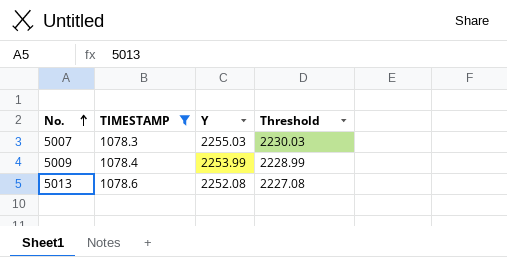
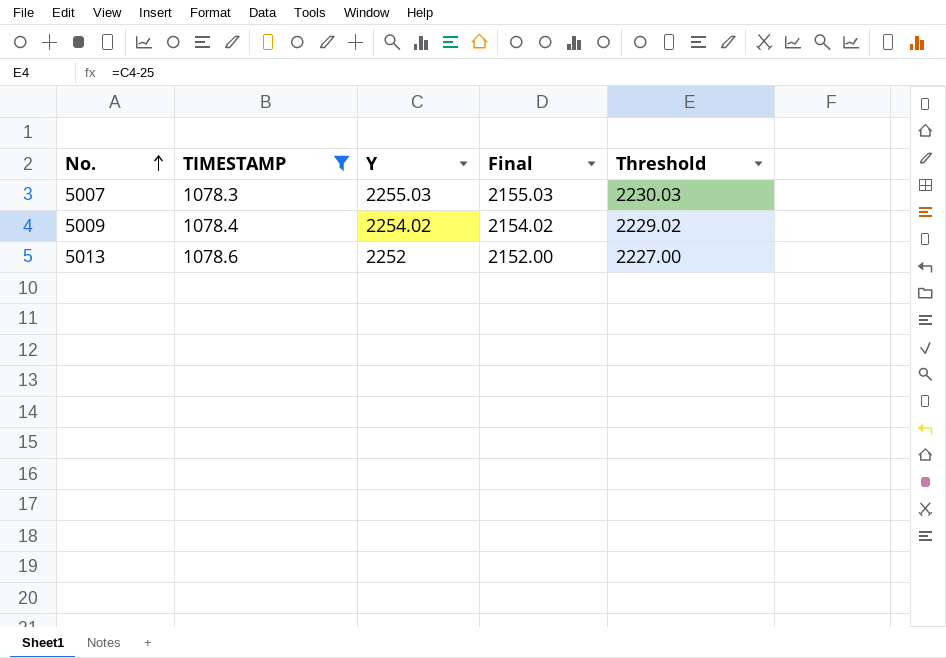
column Final | formula: none -> [Y] - 100
5009 | Y: 2253.99 -> 2254.02
5009 | Threshold: 2228.99 -> 2229.02
5013 | Y: 2252.08 -> 2252
5013 | Threshold: 2227.08 -> 2227.00

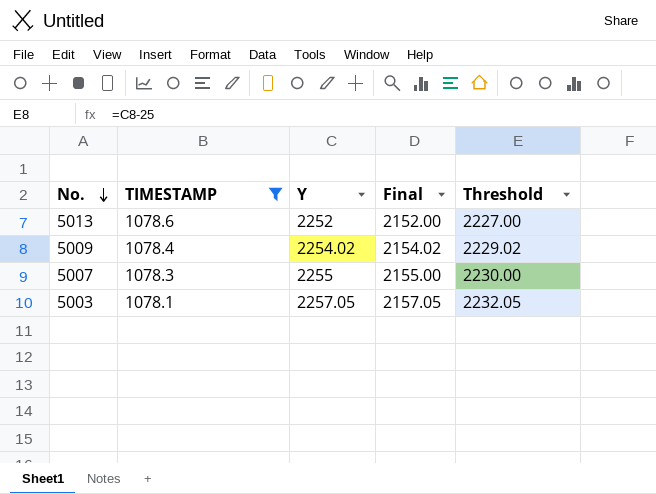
row order: No. ascending -> No. descending
5007 | Y: 2255.03 -> 2255
5007 | Final: 2155.03 -> 2155.00
5007 | Threshold: 2230.03 -> 2230.00
row 5003: none -> 1078.1 | 2257.05 | 2157.05 | 2232.05

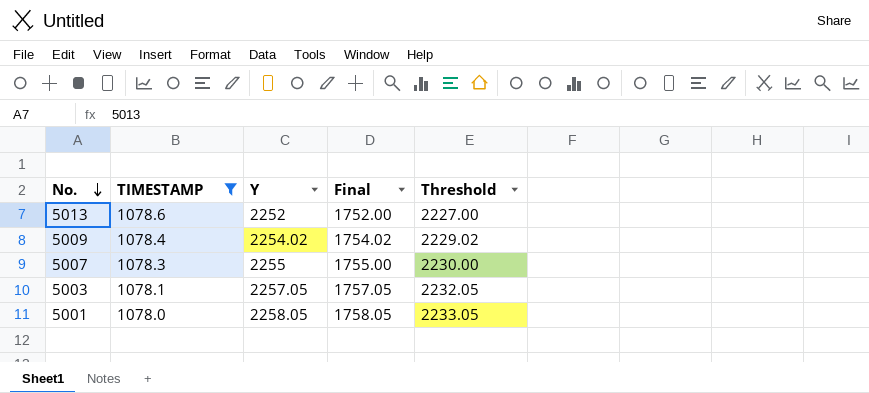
column Final | formula: [Y] - 100 -> [Y] - 500
row 5001: none -> 1078.0 | 2258.05 | 1758.05 | 2233.05

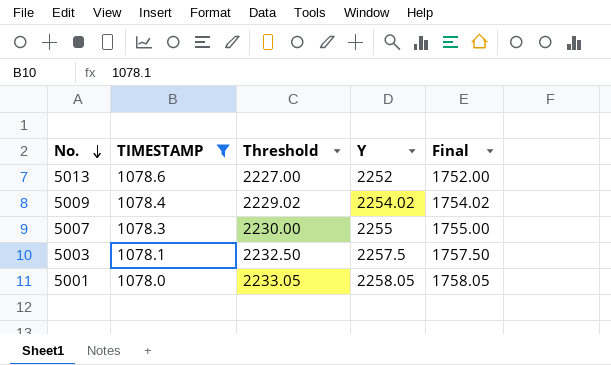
column Threshold | position: 5 -> 3
5003 | Threshold: 2232.05 -> 2232.50
5003 | Y: 2257.05 -> 2257.5
5003 | Final: 1757.05 -> 1757.50

